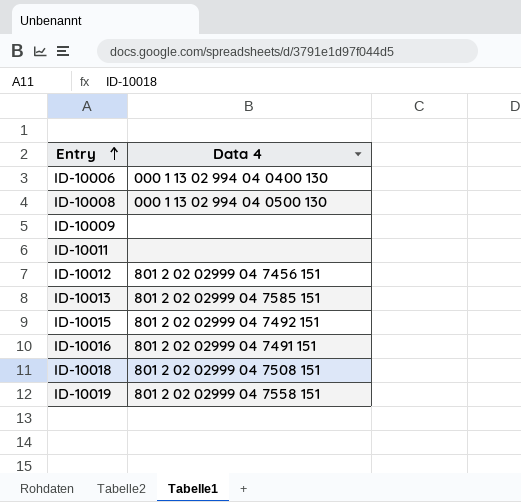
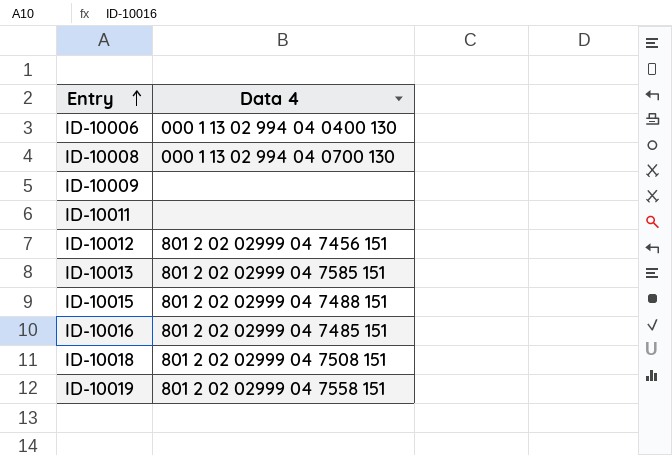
ID-10008 | Data 4: 000 1 13 02 994 04 0500 130 -> 000 1 13 02 994 04 0700 130
ID-10015 | Data 4: 801 2 02 02999 04 7492 151 -> 801 2 02 02999 04 7488 151
ID-10016 | Data 4: 801 2 02 02999 04 7491 151 -> 801 2 02 02999 04 7485 151

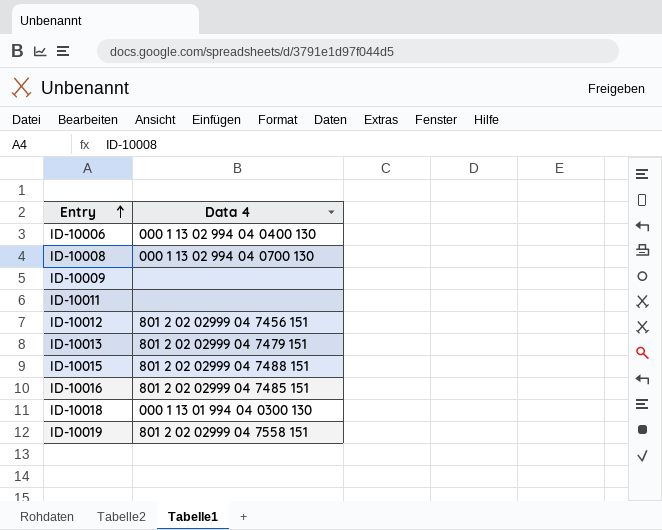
ID-10013 | Data 4: 801 2 02 02999 04 7585 151 -> 801 2 02 02999 04 7479 151
ID-10018 | Data 4: 801 2 02 02999 04 7508 151 -> 000 1 13 01 994 04 0300 130

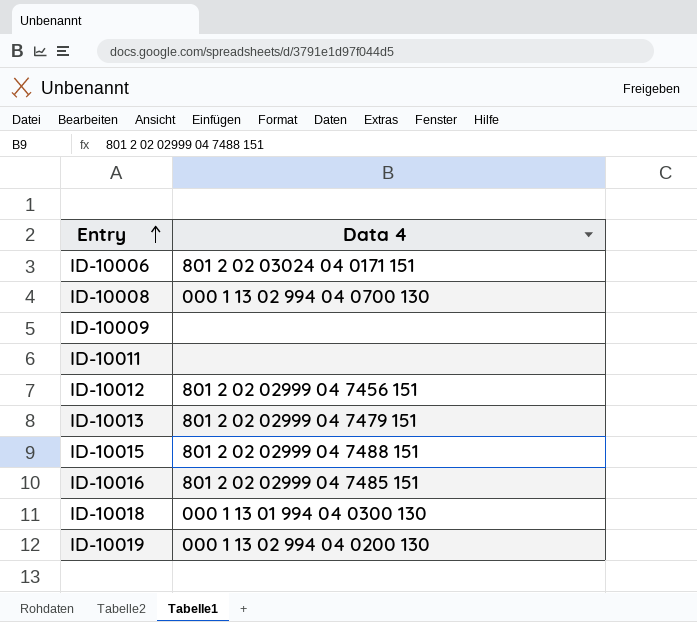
ID-10006 | Data 4: 000 1 13 02 994 04 0400 130 -> 801 2 02 03024 04 0171 151
ID-10019 | Data 4: 801 2 02 02999 04 7558 151 -> 000 1 13 02 994 04 0200 130

